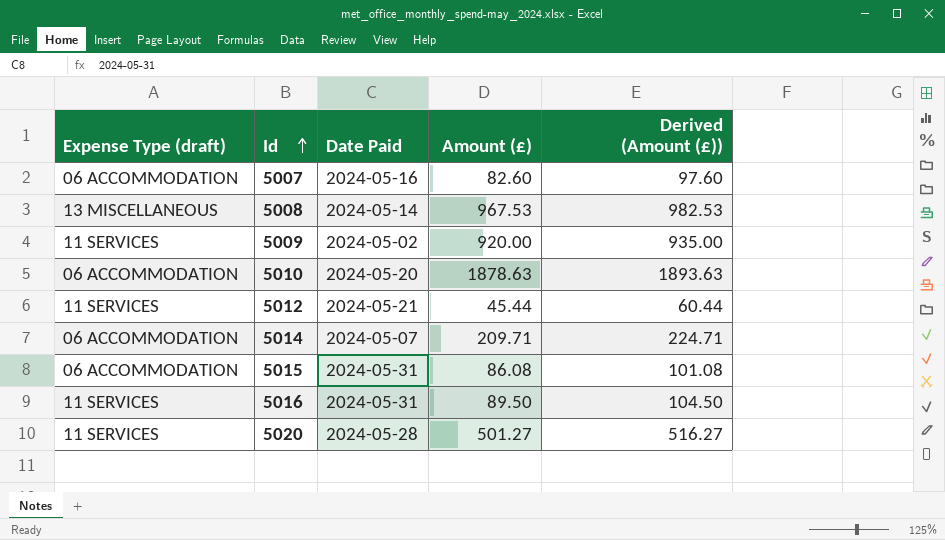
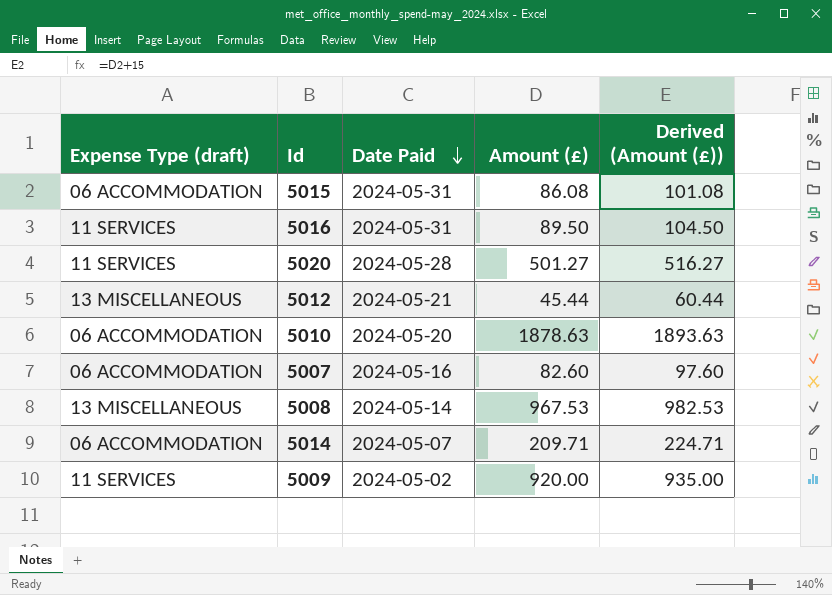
row order: Id ascending -> Date Paid descending
5012 | Expense Type (draft): 11 SERVICES -> 13 MISCELLANEOUS

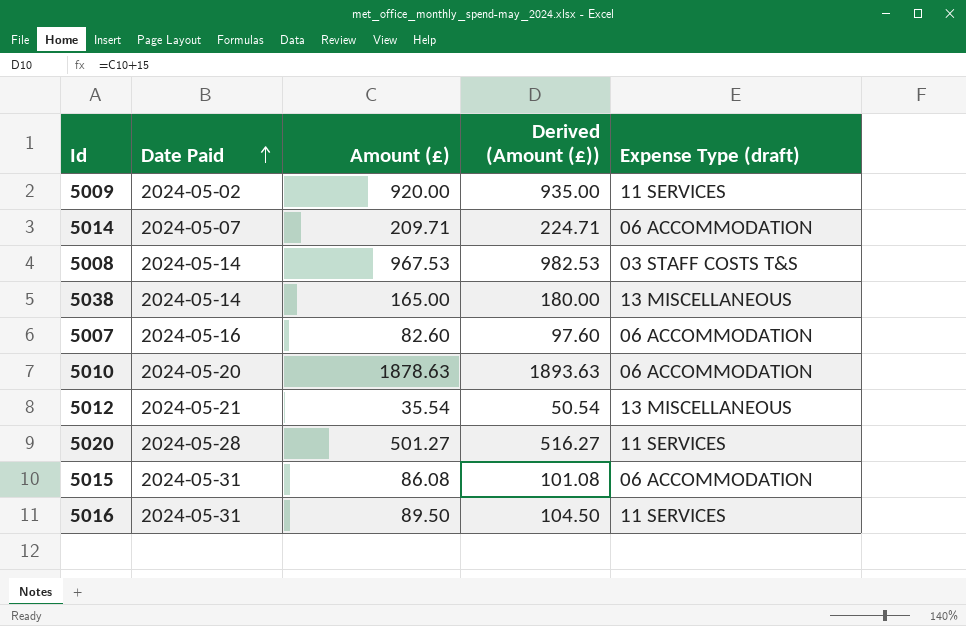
row order: Date Paid descending -> Date Paid ascending
column Expense Type (draft) | position: 1 -> 5
5008 | Expense Type (draft): 13 MISCELLANEOUS -> 03 STAFF COSTS T&S
row 5038: none -> 2024-05-14 | 165.00 | 180.00 | 13 MISCELLANEOUS
5012 | Amount (£): 45.44 -> 35.54
5012 | Derived (Amount (£)): 60.44 -> 50.54

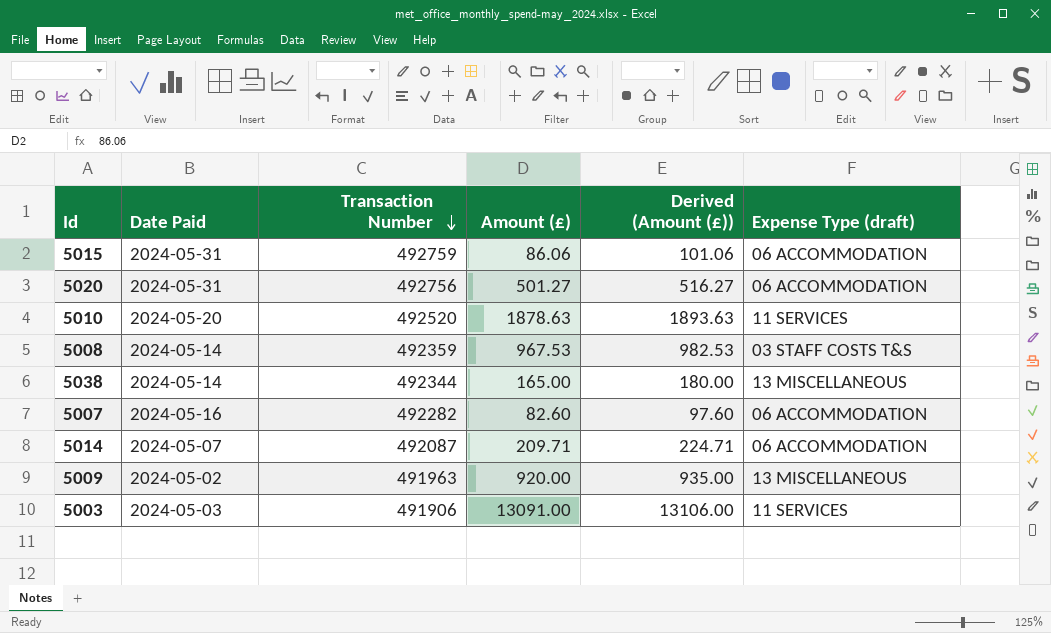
row order: Date Paid ascending -> Transaction Number descending
column Transaction Number | position: none -> 3
row 5012: 2024-05-21 | 35.54 | 50.54 | 13 MISCELLANEOUS -> none
row 5016: 2024-05-31 | 89.50 | 104.50 | 11 SERVICES -> none
5015 | Amount (£): 86.08 -> 86.06
5015 | Derived (Amount (£)): 101.08 -> 101.06
5020 | Date Paid: 2024-05-28 -> 2024-05-31
5020 | Expense Type (draft): 11 SERVICES -> 06 ACCOMMODATION
5010 | Expense Type (draft): 06 ACCOMMODATION -> 11 SERVICES
5009 | Expense Type (draft): 11 SERVICES -> 13 MISCELLANEOUS
row 5003: none -> 2024-05-03 | 491906 | 13091.00 | 13106.00 | 11 SERVICES

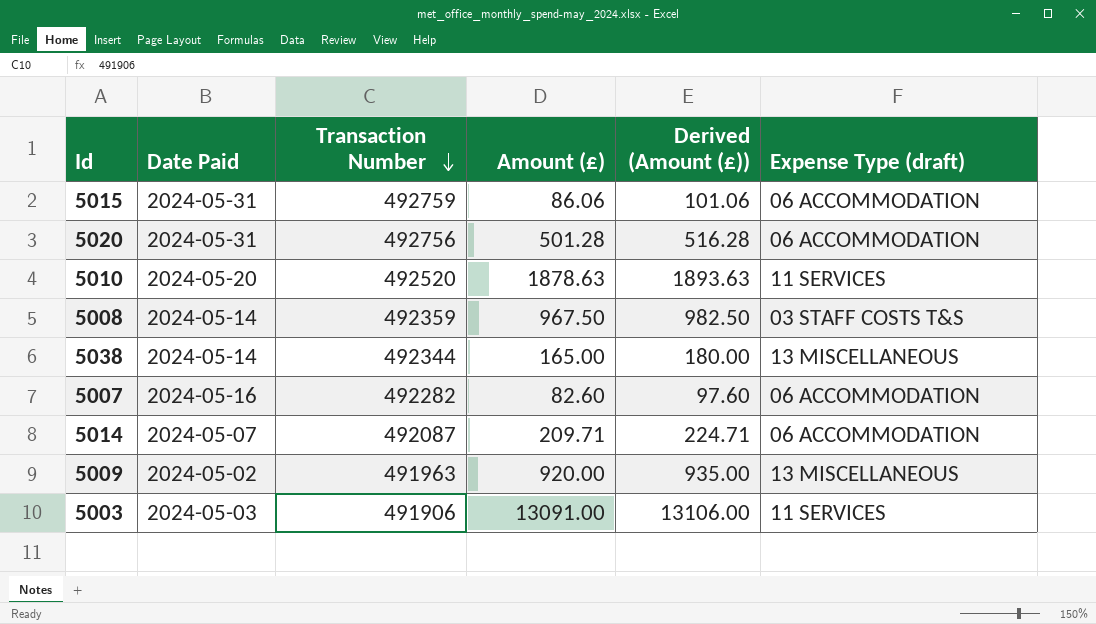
5020 | Amount (£): 501.27 -> 501.28
5020 | Derived (Amount (£)): 516.27 -> 516.28
5008 | Amount (£): 967.53 -> 967.50
5008 | Derived (Amount (£)): 982.53 -> 982.50

